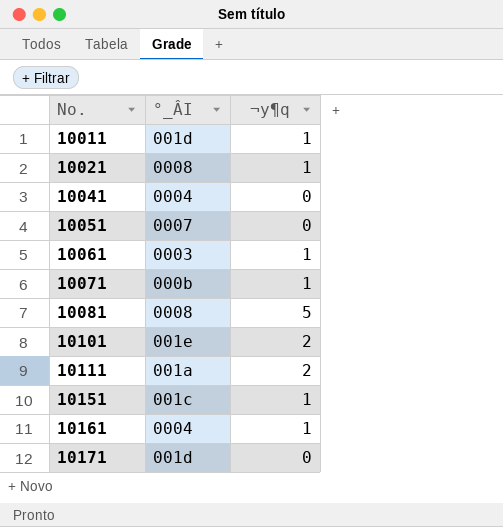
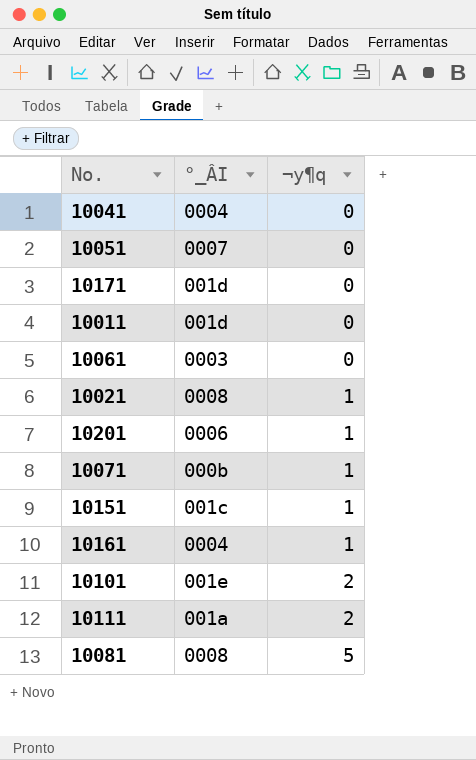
row order: No. ascending -> ¬y¶q ascending
10011 | ¬y¶q: 1 -> 0
10061 | ¬y¶q: 1 -> 0
row 10201: none -> 0006 | 1

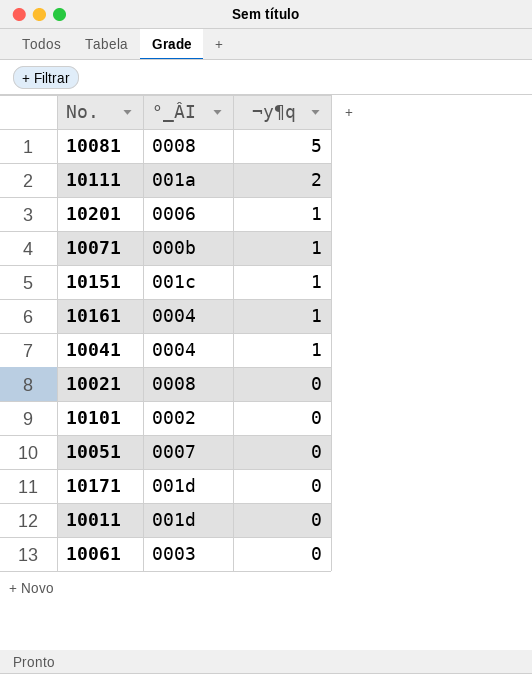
row order: ¬y¶q ascending -> ¬y¶q descending
10041 | ¬y¶q: 0 -> 1
10021 | ¬y¶q: 1 -> 0
10101 | °_ÂI: 001e -> 0002
10101 | ¬y¶q: 2 -> 0

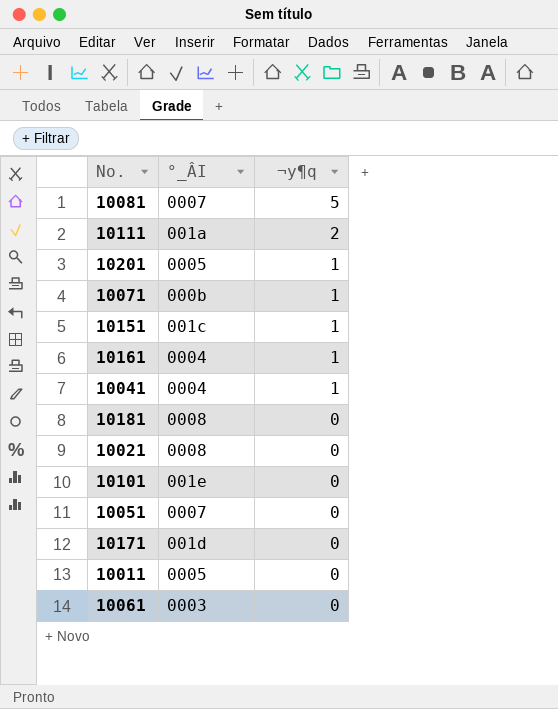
10081 | °_ÂI: 0008 -> 0007
10201 | °_ÂI: 0006 -> 0005
row 10181: none -> 0008 | 0
10101 | °_ÂI: 0002 -> 001e
10011 | °_ÂI: 001d -> 0005

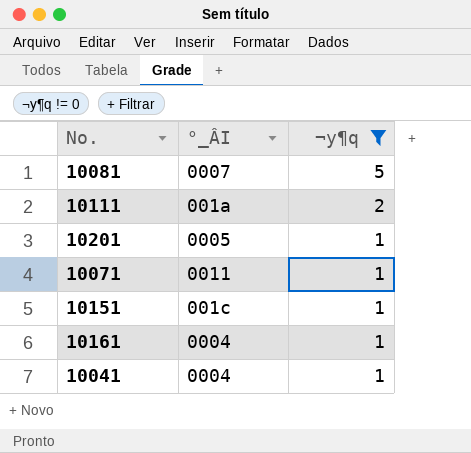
filter: none -> ¬y¶q != 0
10071 | °_ÂI: 000b -> 0011

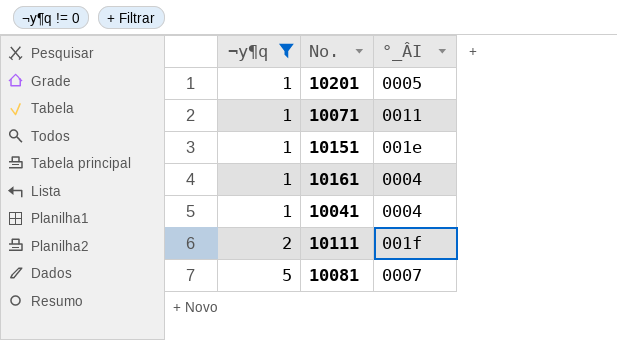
row order: ¬y¶q descending -> ¬y¶q ascending
column ¬y¶q | position: 3 -> 1
10151 | °_ÂI: 001c -> 001e
10111 | °_ÂI: 001a -> 001f

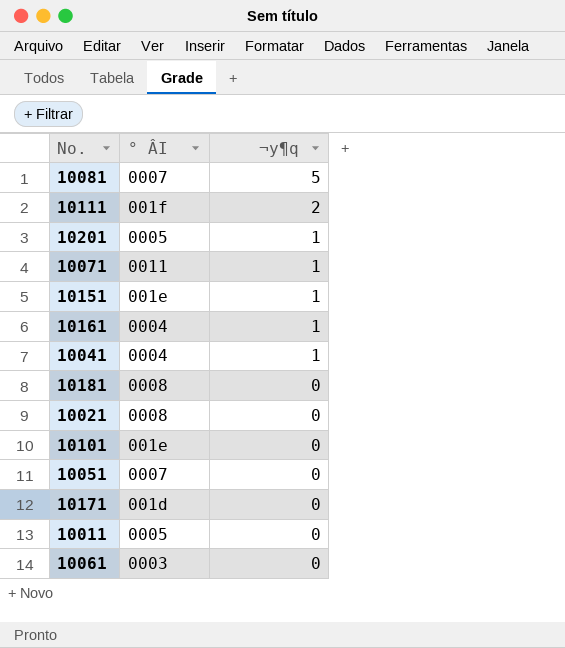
filter: ¬y¶q != 0 -> none
row order: ¬y¶q ascending -> ¬y¶q descending
column name: °_ÂI -> ° ÂI
column ¬y¶q | position: 1 -> 3

